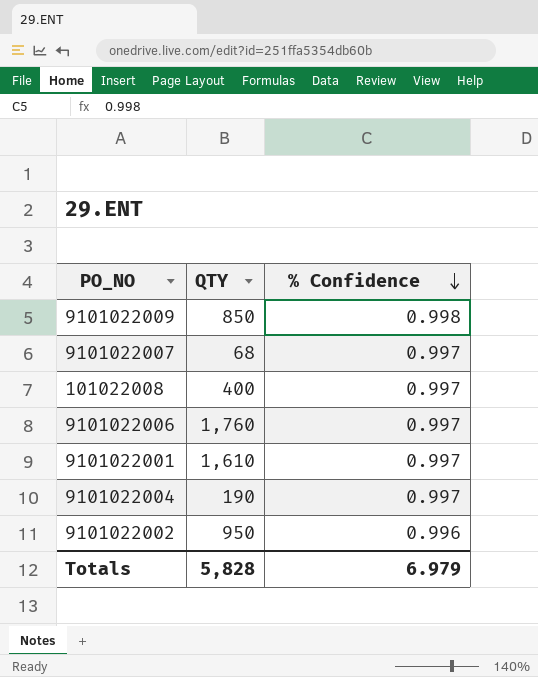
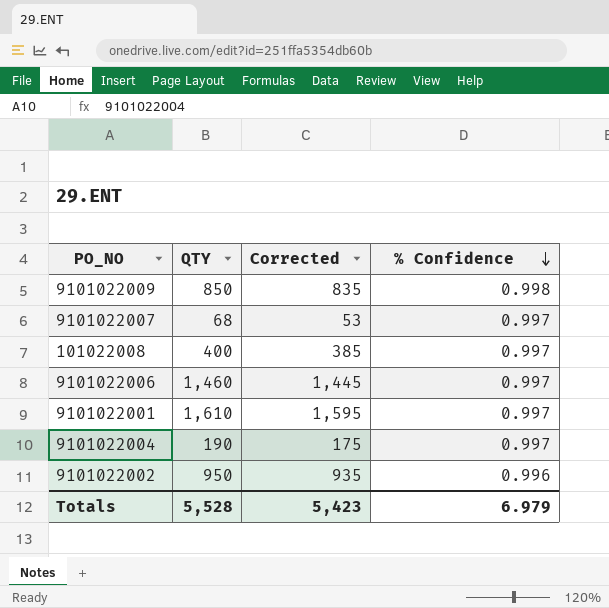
column Corrected | formula: none -> [QTY] - 15
9101022006 | QTY: 1,760 -> 1,460
Totals | QTY: 5,828 -> 5,528

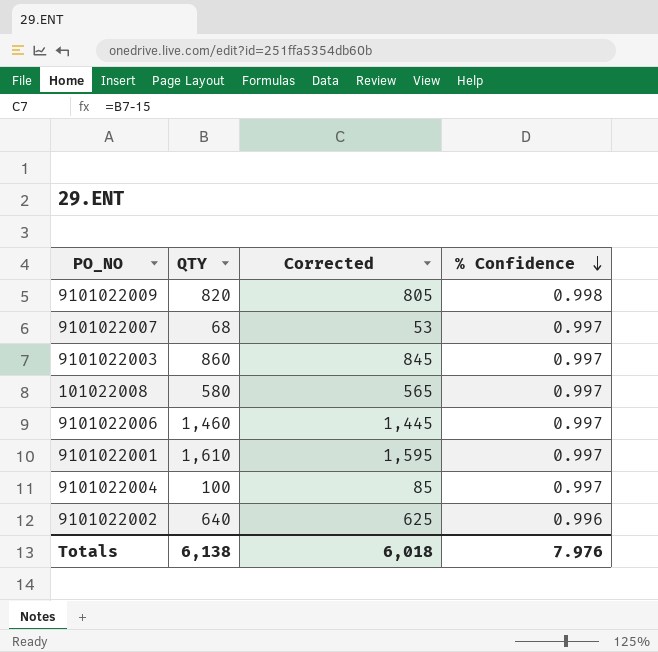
9101022009 | QTY: 850 -> 820
9101022009 | Corrected: 835 -> 805
row 9101022003: none -> 860 | 845 | 0.997
101022008 | QTY: 400 -> 580
101022008 | Corrected: 385 -> 565
9101022004 | QTY: 190 -> 100
9101022004 | Corrected: 175 -> 85
9101022002 | QTY: 950 -> 640
9101022002 | Corrected: 935 -> 625
Totals | QTY: 5,528 -> 6,138
Totals | Corrected: 5,423 -> 6,018
Totals | % Confidence: 6.979 -> 7.976

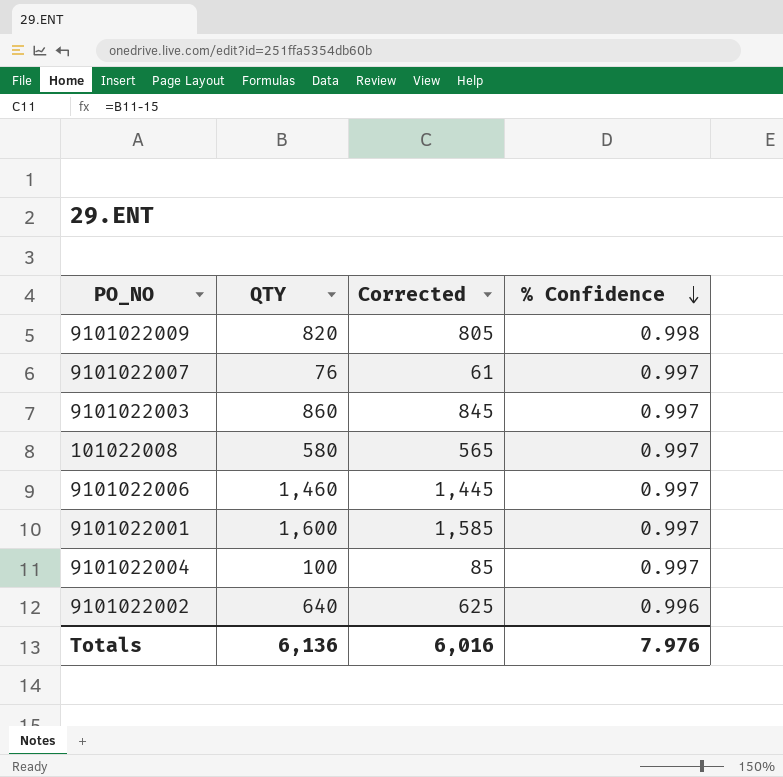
9101022007 | QTY: 68 -> 76
9101022007 | Corrected: 53 -> 61
9101022001 | QTY: 1,610 -> 1,600
9101022001 | Corrected: 1,595 -> 1,585
Totals | QTY: 6,138 -> 6,136
Totals | Corrected: 6,018 -> 6,016

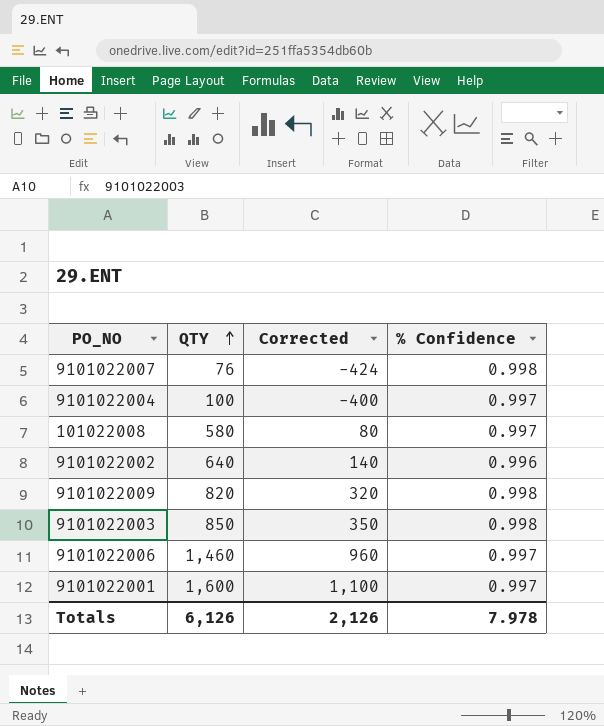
row order: % Confidence descending -> QTY ascending
column Corrected | formula: [QTY] - 15 -> [QTY] - 500
9101022007 | % Confidence: 0.997 -> 0.998
9101022003 | QTY: 860 -> 850
9101022003 | % Confidence: 0.997 -> 0.998
Totals | QTY: 6,136 -> 6,126
Totals | Corrected: 6,016 -> 2,126
Totals | % Confidence: 7.976 -> 7.978

